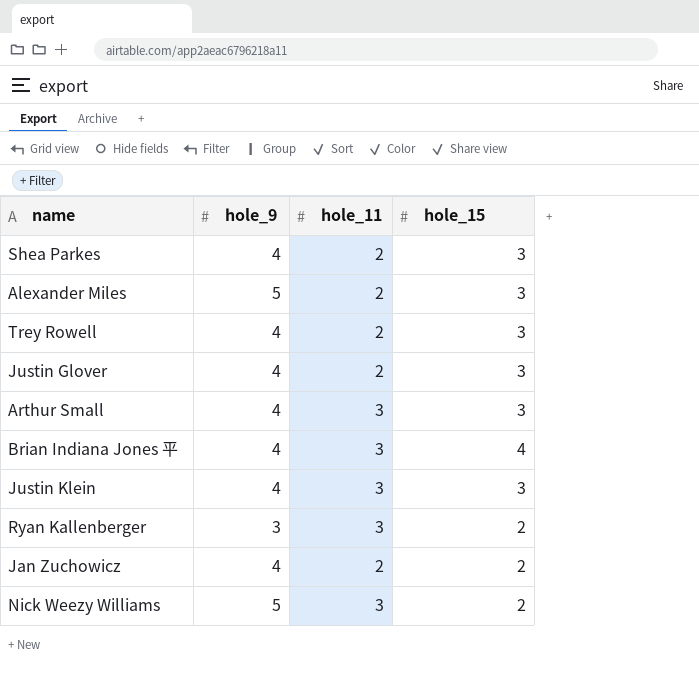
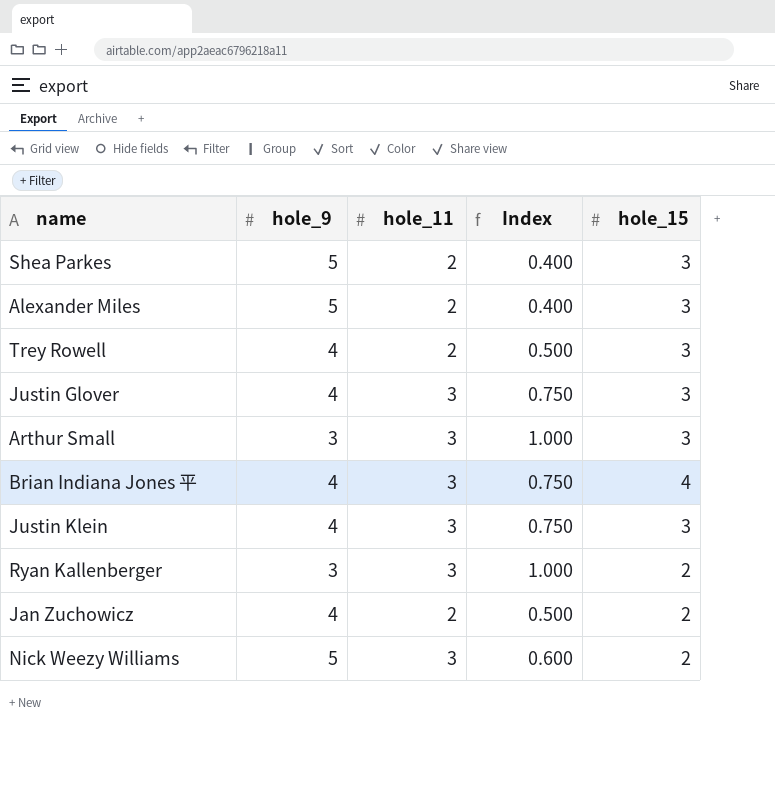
column Index | formula: none -> [hole_11] / [hole_9]
Shea Parkes | hole_9: 4 -> 5
Justin Glover | hole_11: 2 -> 3
Arthur Small | hole_9: 4 -> 3

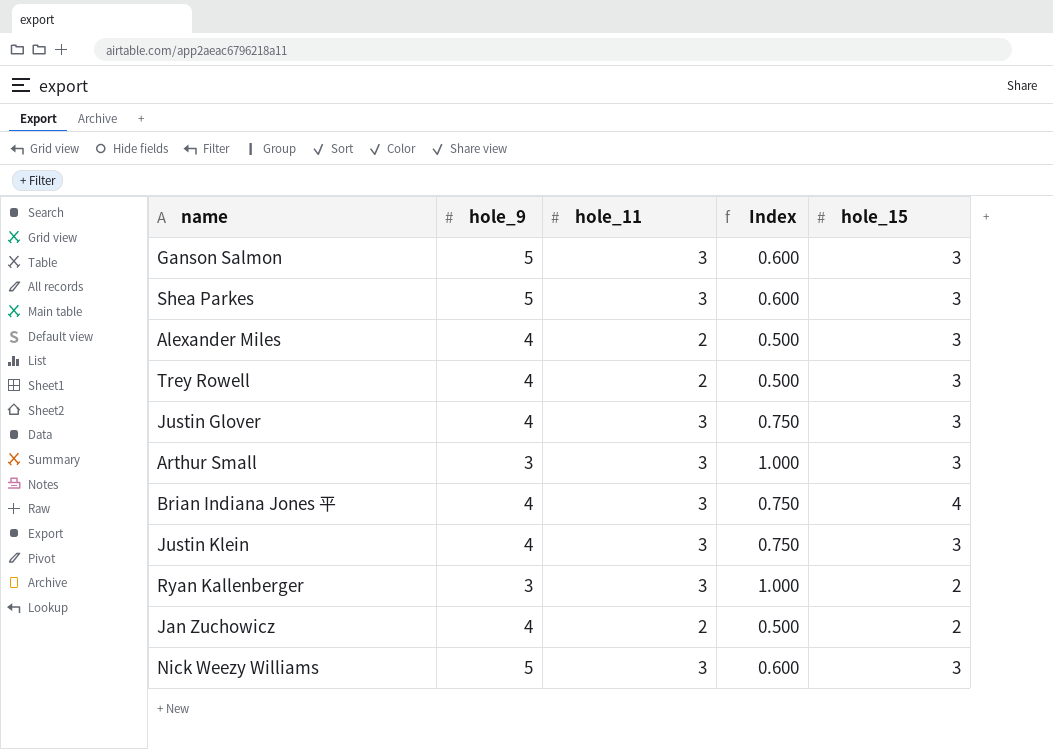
row Ganson Salmon: none -> 5 | 3 | 0.600 | 3
Shea Parkes | hole_11: 2 -> 3
Shea Parkes | Index: 0.400 -> 0.600
Alexander Miles | hole_9: 5 -> 4
Alexander Miles | Index: 0.400 -> 0.500
Nick Weezy Williams | hole_15: 2 -> 3

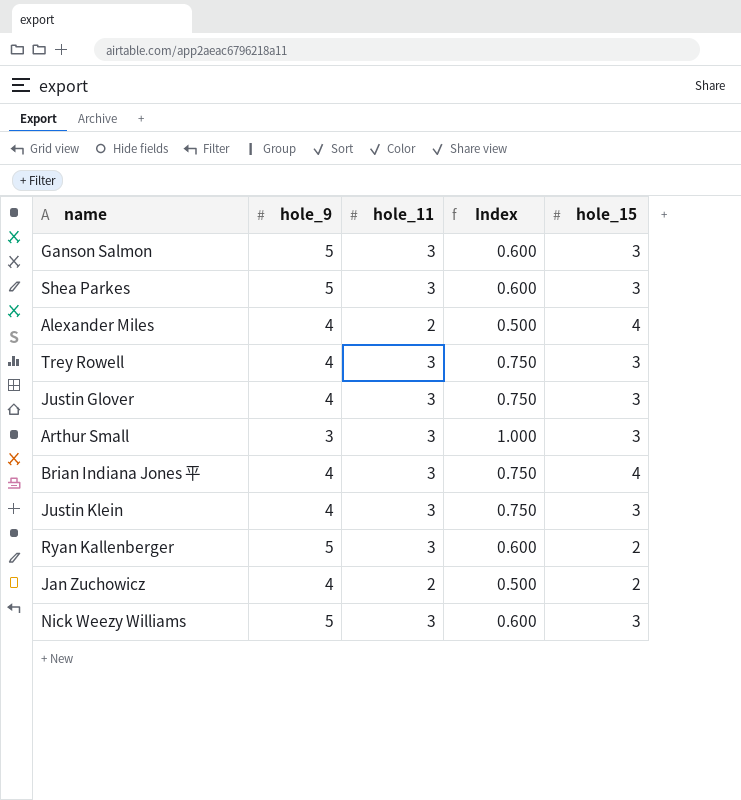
Alexander Miles | hole_15: 3 -> 4
Trey Rowell | hole_11: 2 -> 3
Trey Rowell | Index: 0.500 -> 0.750
Ryan Kallenberger | hole_9: 3 -> 5
Ryan Kallenberger | Index: 1.000 -> 0.600

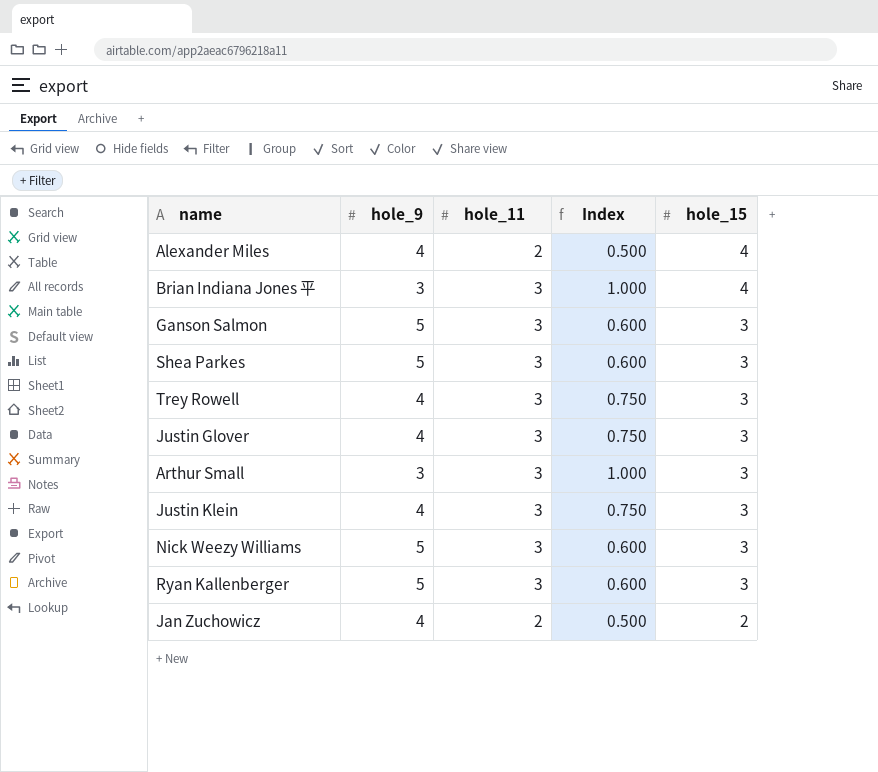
row order: none -> hole_15 descending
Brian Indiana Jones 平 | hole_9: 4 -> 3
Brian Indiana Jones 平 | Index: 0.750 -> 1.000
Ryan Kallenberger | hole_15: 2 -> 3

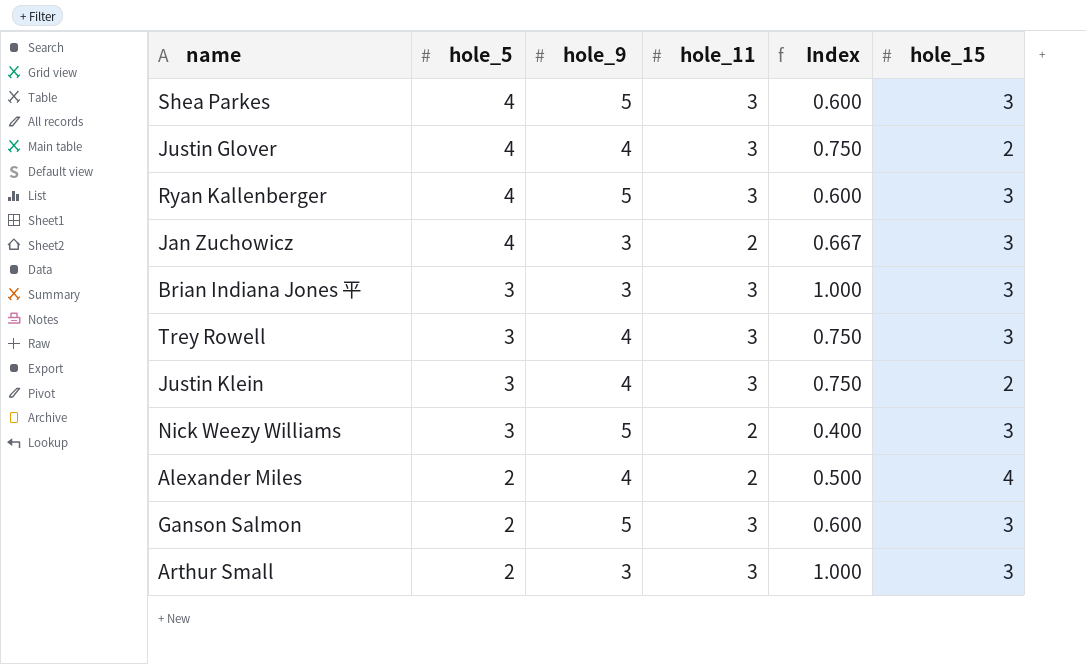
row order: hole_15 descending -> hole_5 descending
column hole_5 | position: none -> 2
Justin Glover | hole_15: 3 -> 2
Jan Zuchowicz | hole_9: 4 -> 3
Jan Zuchowicz | Index: 0.500 -> 0.667
Jan Zuchowicz | hole_15: 2 -> 3
Brian Indiana Jones 平 | hole_15: 4 -> 3
Justin Klein | hole_15: 3 -> 2
Nick Weezy Williams | hole_11: 3 -> 2
Nick Weezy Williams | Index: 0.600 -> 0.400

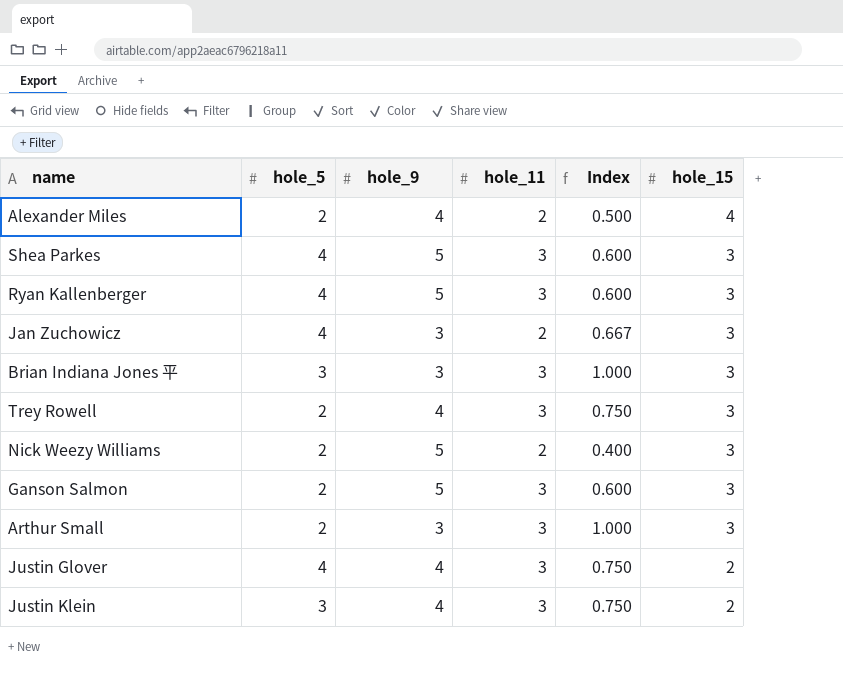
row order: hole_5 descending -> hole_15 descending
Trey Rowell | hole_5: 3 -> 2
Nick Weezy Williams | hole_5: 3 -> 2

